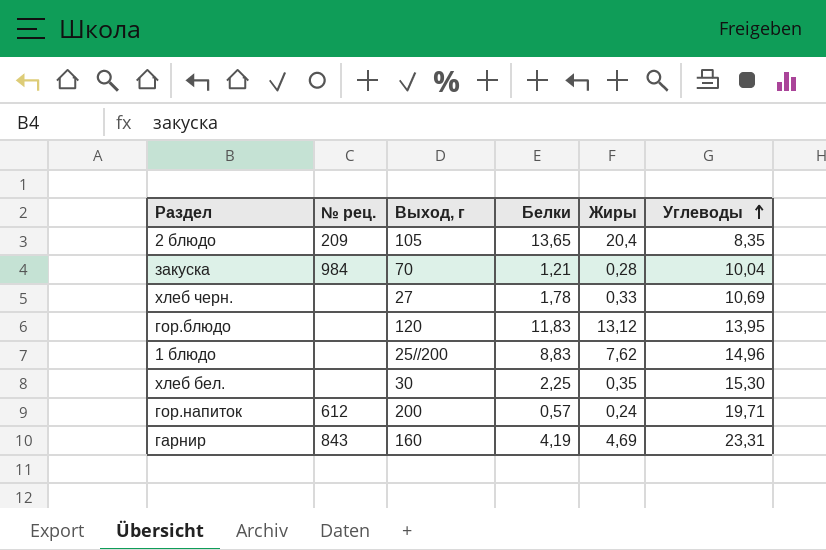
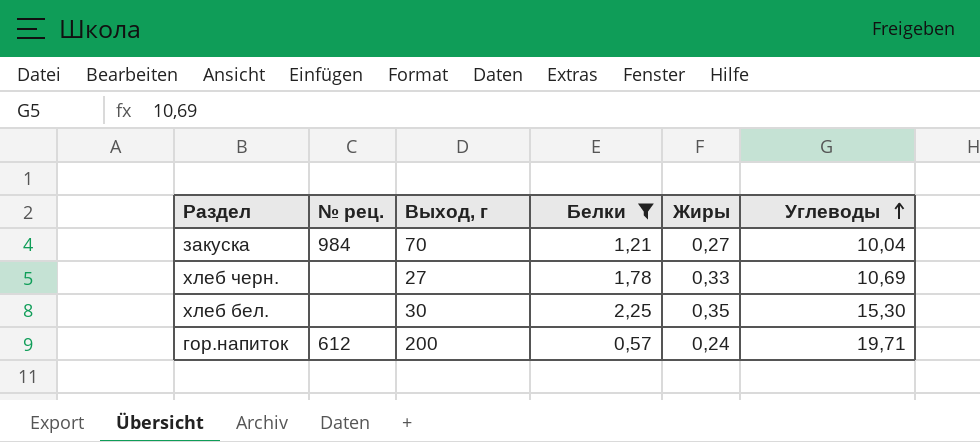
filter: none -> Белки <= 2,25
закуска | Жиры: 0,28 -> 0,27

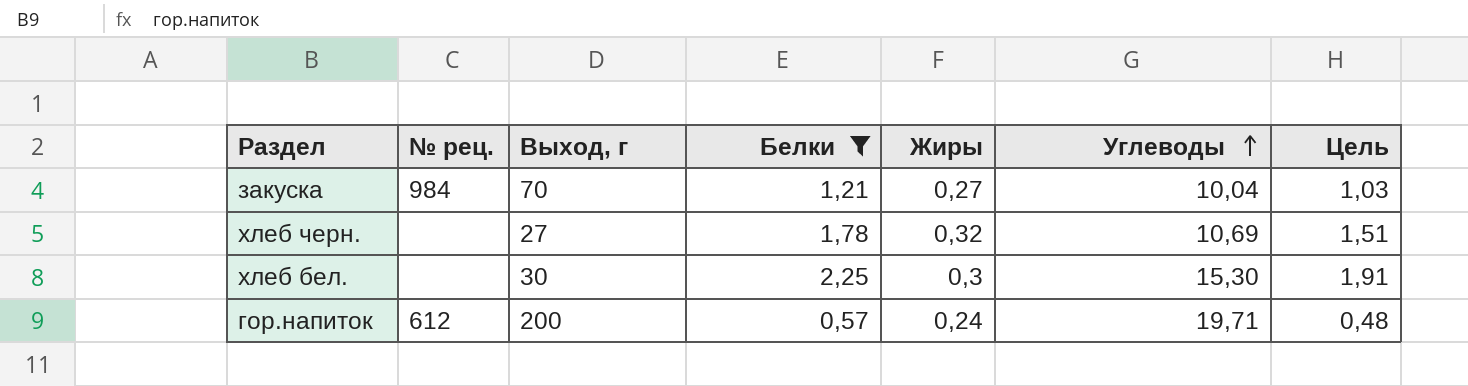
column Цель | formula: none -> [Белки] * 0,85
хлеб черн. | Жиры: 0,33 -> 0,32
хлеб бел. | Жиры: 0,35 -> 0,3

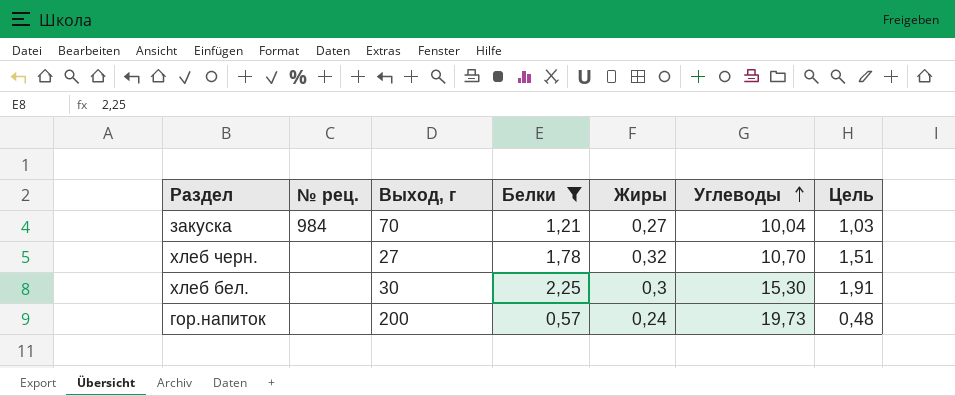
хлеб черн. | Углеводы: 10,69 -> 10,70
гор.напиток | № рец.: 612 -> none
гор.напиток | Углеводы: 19,71 -> 19,73

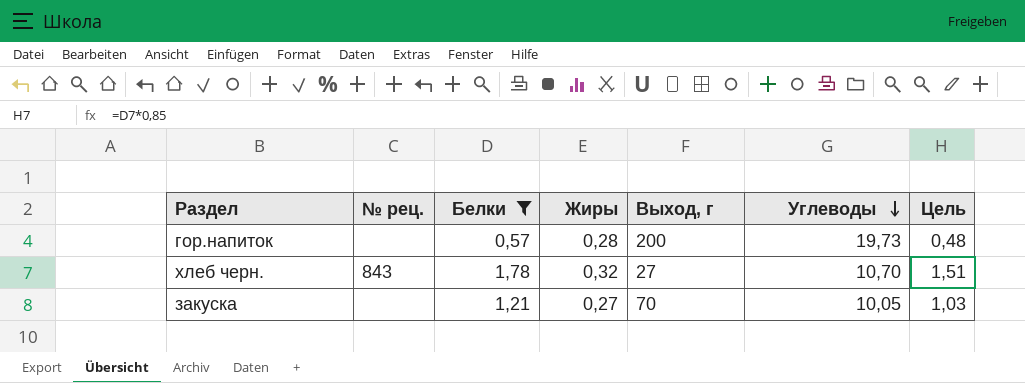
row order: Углеводы ascending -> Углеводы descending
column Выход, г | position: 3 -> 5
row хлеб бел.: none | 30 | 2,25 | 0,3 | 15,30 | 1,91 -> none
гор.напиток | Жиры: 0,24 -> 0,28
хлеб черн. | № рец.: none -> 843
закуска | № рец.: 984 -> none
закуска | Углеводы: 10,04 -> 10,05

